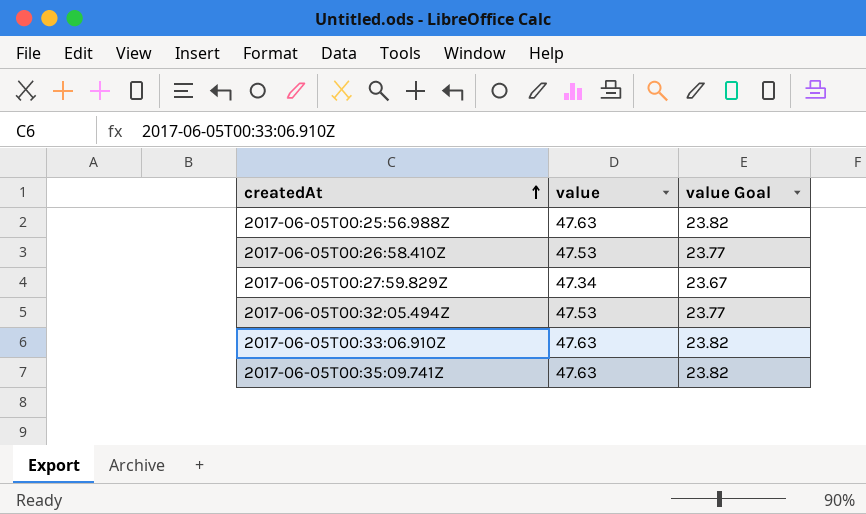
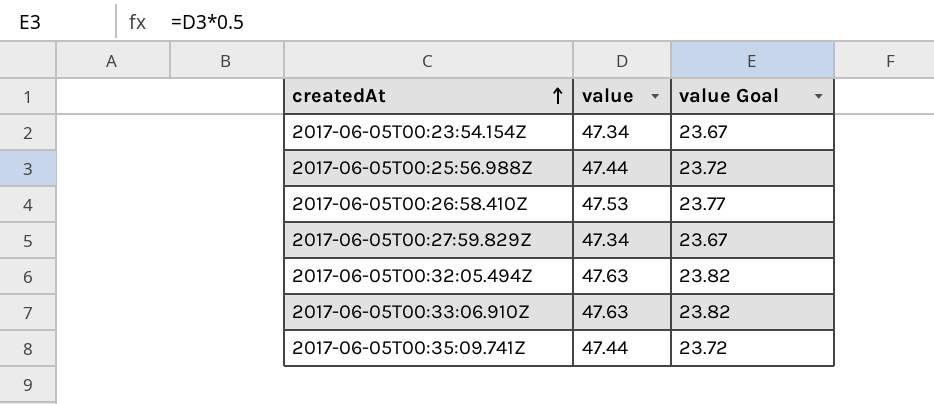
row 2017-06-05T00:23:54.154Z: none -> 47.34 | 23.67
2017-06-05T00:25:56.988Z | value: 47.63 -> 47.44
2017-06-05T00:25:56.988Z | value Goal: 23.82 -> 23.72
2017-06-05T00:32:05.494Z | value: 47.53 -> 47.63
2017-06-05T00:32:05.494Z | value Goal: 23.77 -> 23.82
2017-06-05T00:35:09.741Z | value: 47.63 -> 47.44
2017-06-05T00:35:09.741Z | value Goal: 23.82 -> 23.72

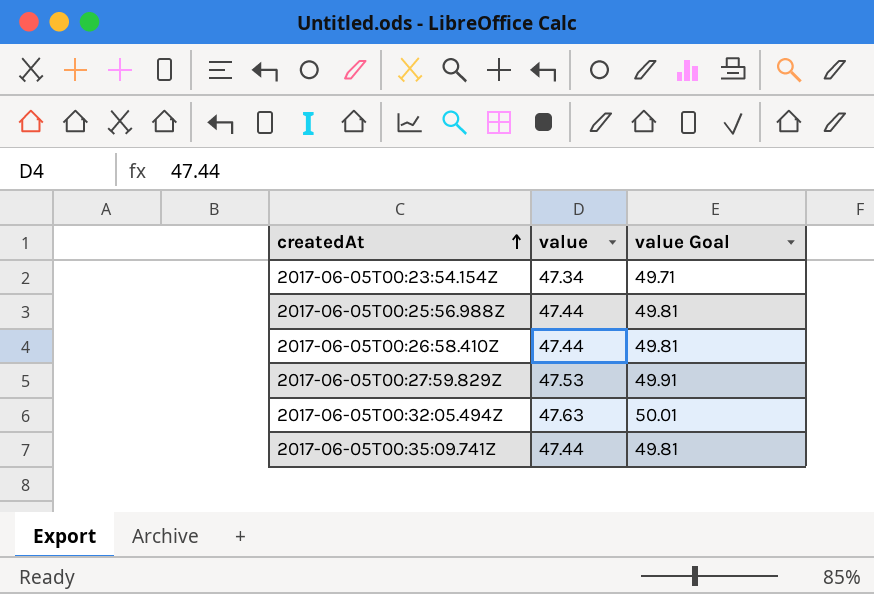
column value Goal | formula: [value] * 0.5 -> [value] * 1.05
row 2017-06-05T00:33:06.910Z: 47.63 | 23.82 -> none
2017-06-05T00:26:58.410Z | value: 47.53 -> 47.44
2017-06-05T00:27:59.829Z | value: 47.34 -> 47.53

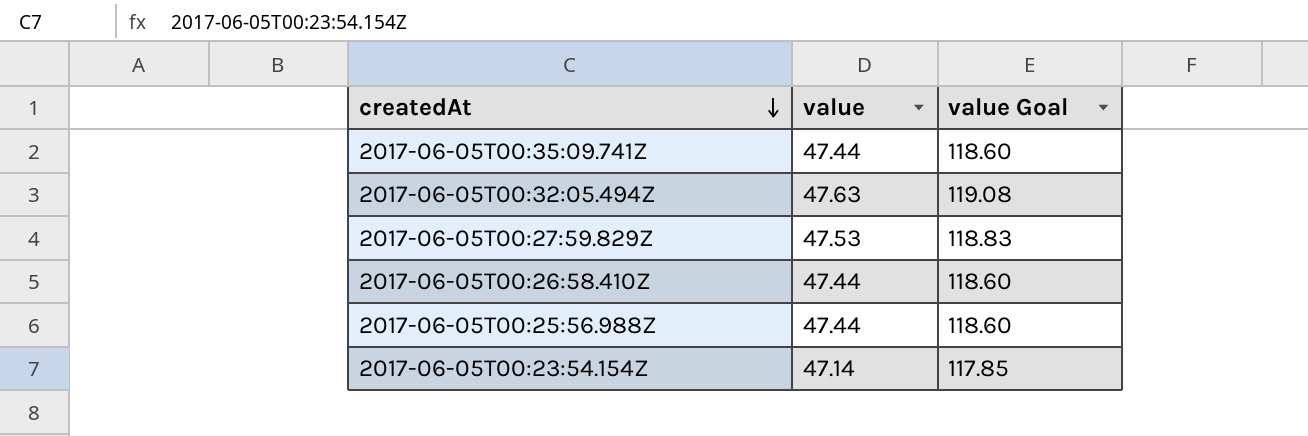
row order: createdAt ascending -> createdAt descending
column value Goal | formula: [value] * 1.05 -> [value] * 2.5
2017-06-05T00:23:54.154Z | value: 47.34 -> 47.14

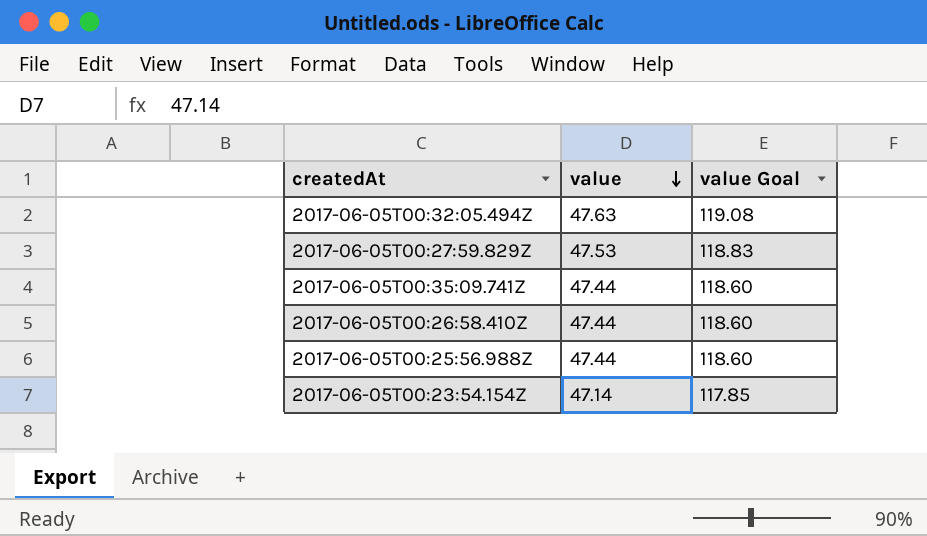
row order: createdAt descending -> value descending

